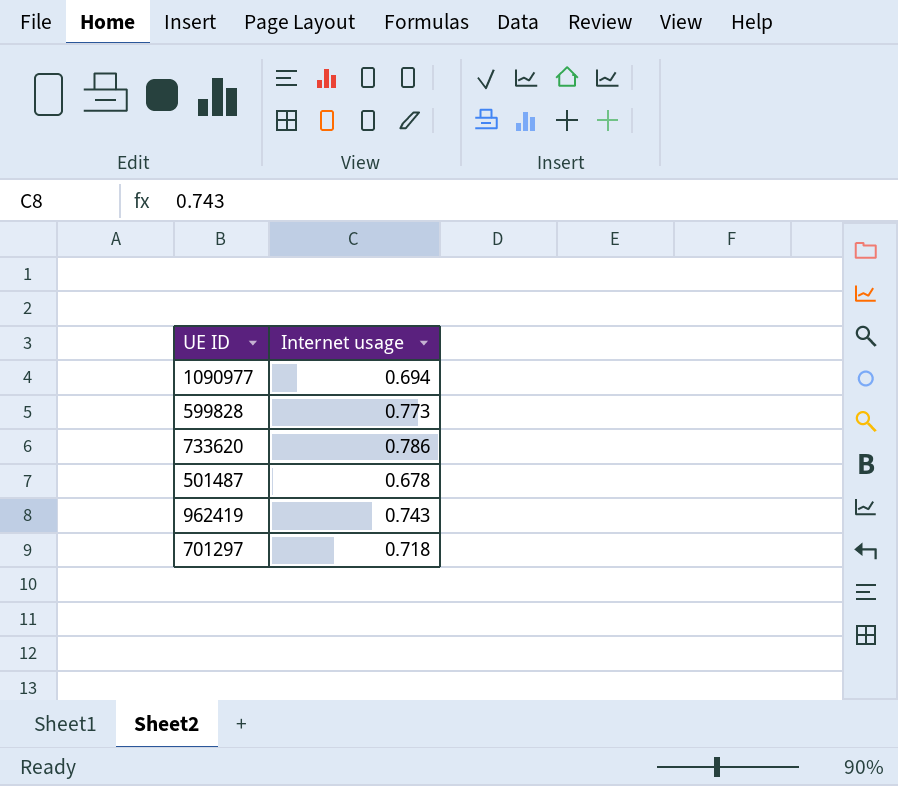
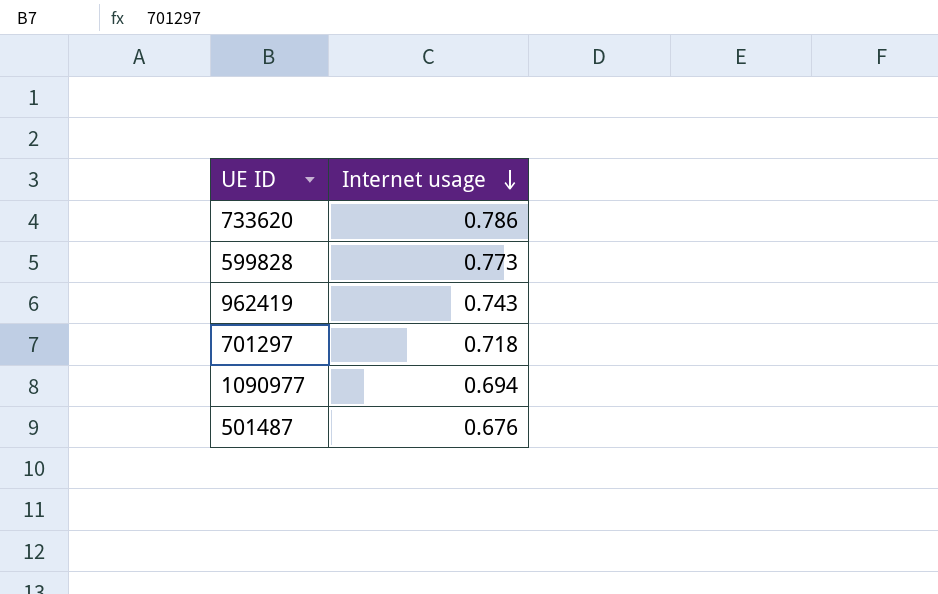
row order: none -> Internet usage descending
501487 | Internet usage: 0.678 -> 0.676

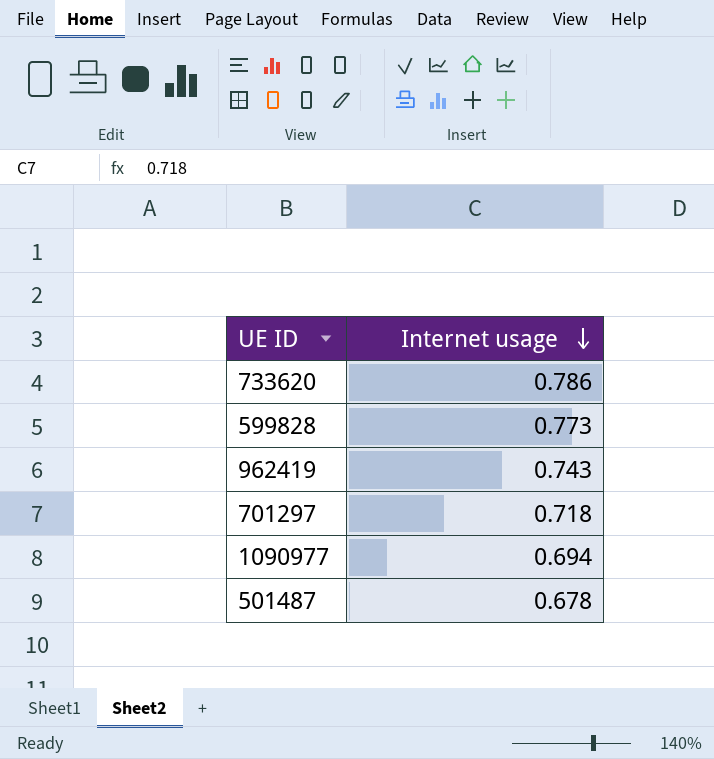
501487 | Internet usage: 0.676 -> 0.678

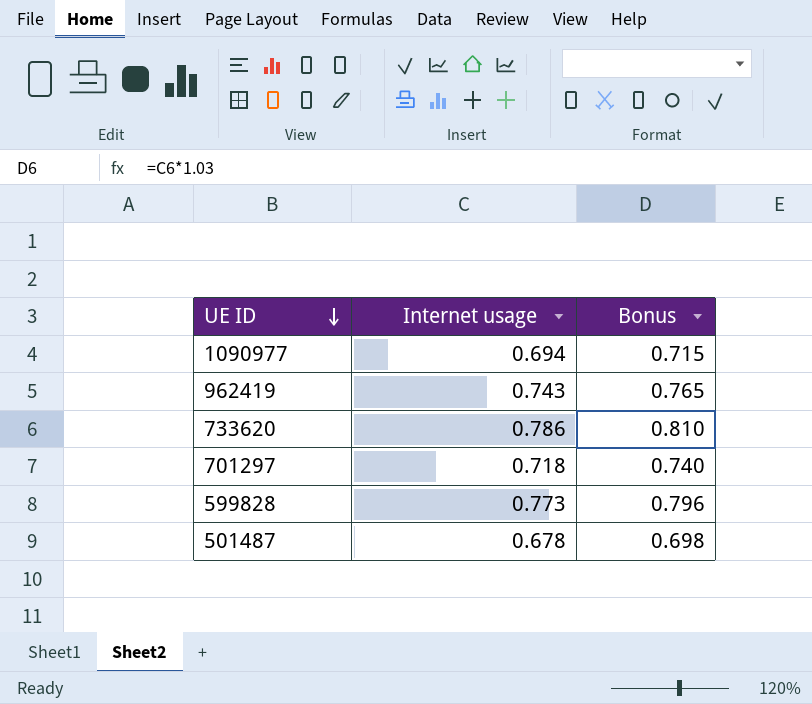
row order: Internet usage descending -> UE ID descending
column Bonus | formula: none -> [Internet usage] * 1.03

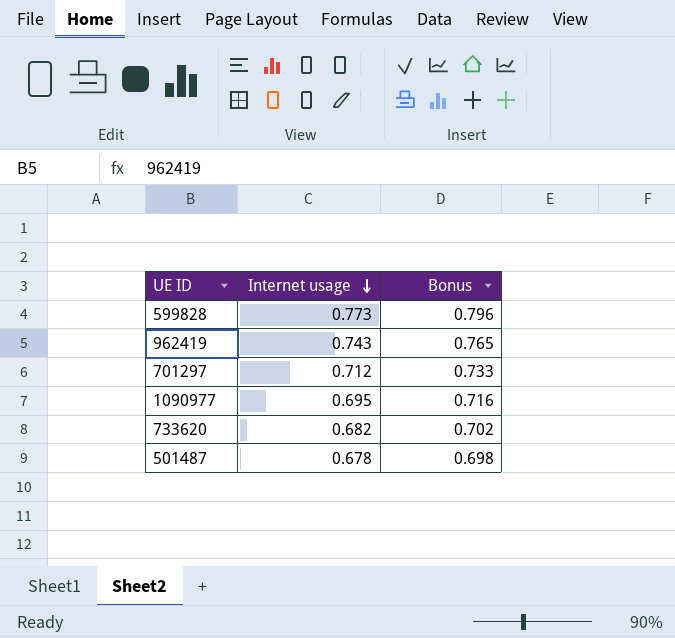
row order: UE ID descending -> Internet usage descending
701297 | Internet usage: 0.718 -> 0.712
701297 | Bonus: 0.740 -> 0.733
1090977 | Internet usage: 0.694 -> 0.695
1090977 | Bonus: 0.715 -> 0.716
733620 | Internet usage: 0.786 -> 0.682
733620 | Bonus: 0.810 -> 0.702

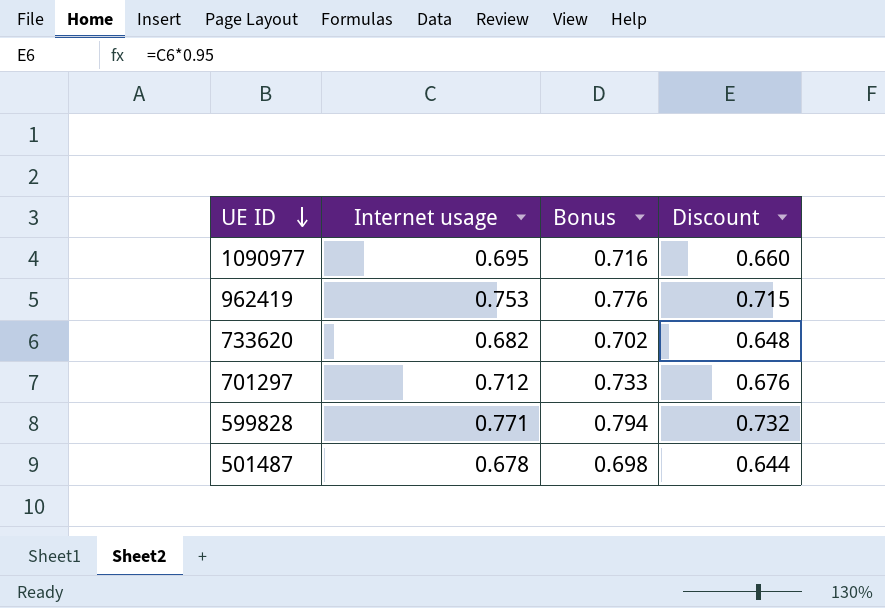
row order: Internet usage descending -> UE ID descending
column Discount | formula: none -> [Internet usage] * 0.95
962419 | Internet usage: 0.743 -> 0.753
962419 | Bonus: 0.765 -> 0.776
599828 | Internet usage: 0.773 -> 0.771
599828 | Bonus: 0.796 -> 0.794

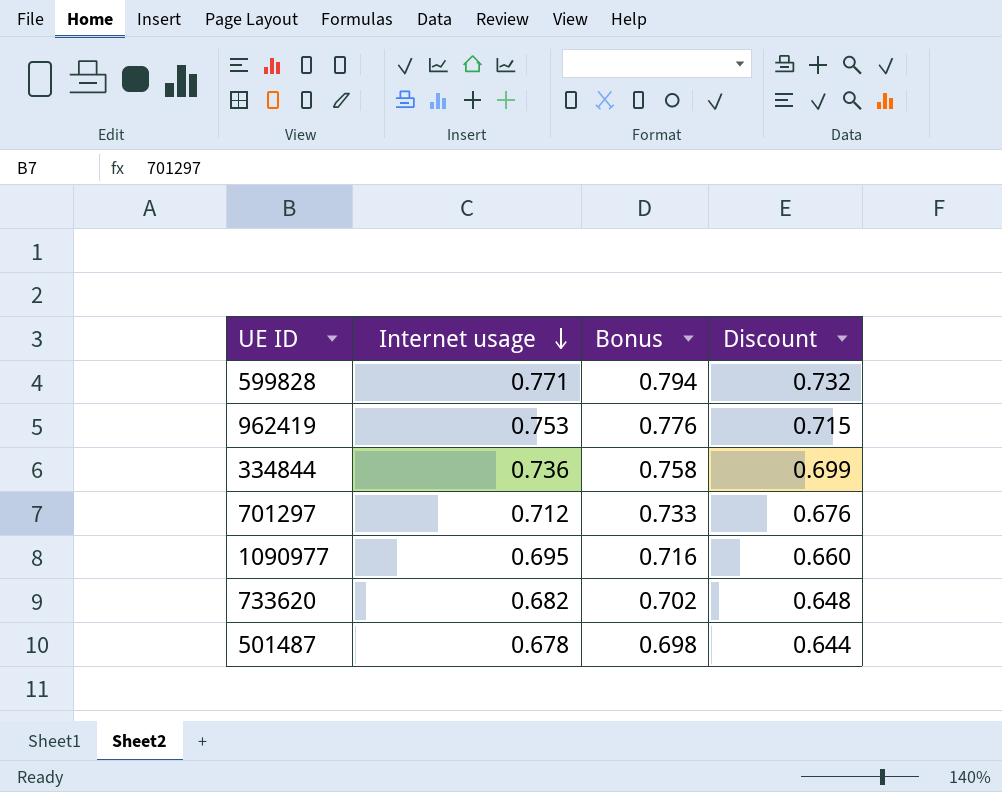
row order: UE ID descending -> Internet usage descending
row 334844: none -> 0.736 | 0.758 | 0.699

